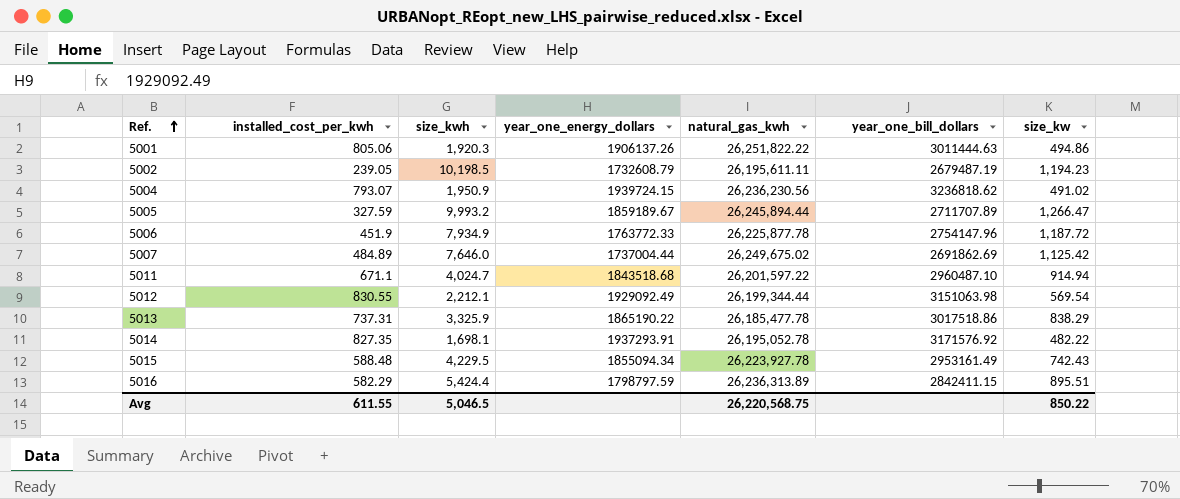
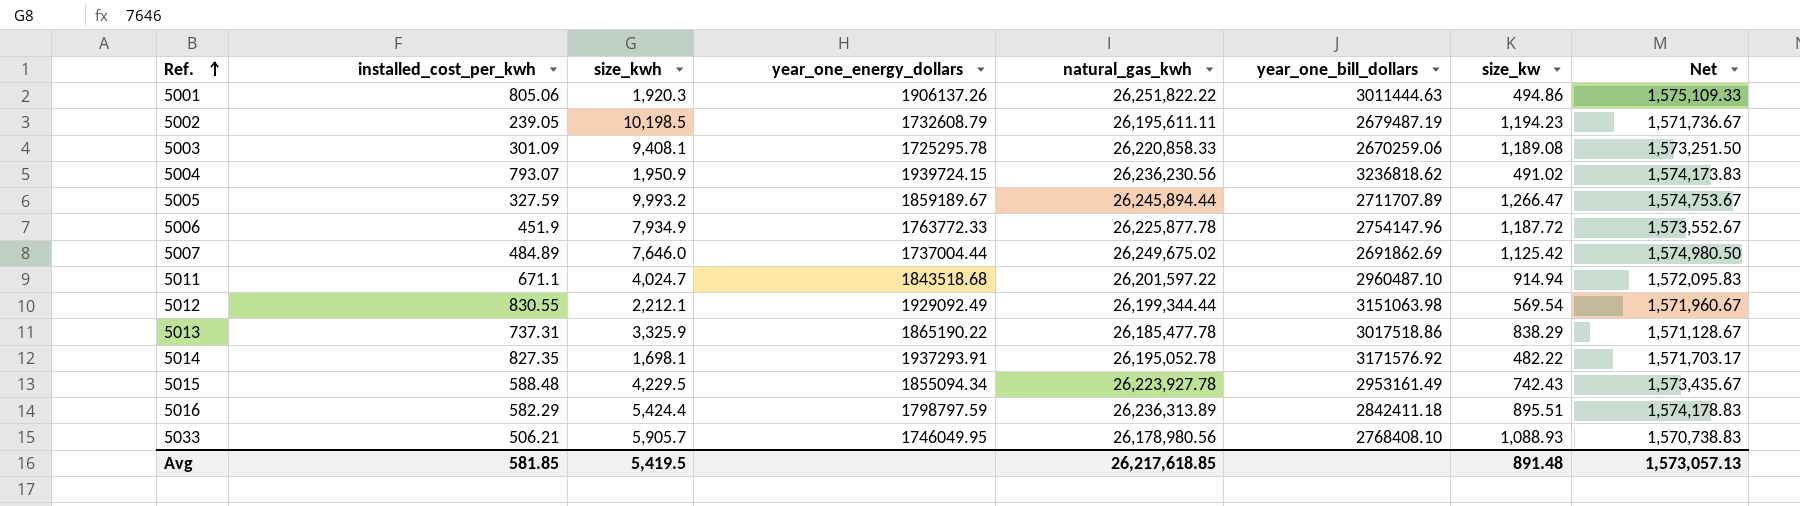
column Net | formula: none -> [natural_gas_kwh] * 0.06
row 5003: none -> 301.09 | 9,408.1 | 1725295.78 | 26,220,858.33 | 2670259.06 | 1,189.08 | 1,573,251.50
5016 | year_one_bill_dollars: 2842411.15 -> 2842411.18
row 5033: none -> 506.21 | 5,905.7 | 1746049.95 | 26,178,980.56 | 2768408.10 | 1,088.93 | 1,570,738.83
Avg | installed_cost_per_kwh: 611.55 -> 581.85
Avg | size_kwh: 5,046.5 -> 5,419.5
Avg | natural_gas_kwh: 26,220,568.75 -> 26,217,618.85
Avg | size_kw: 850.22 -> 891.48

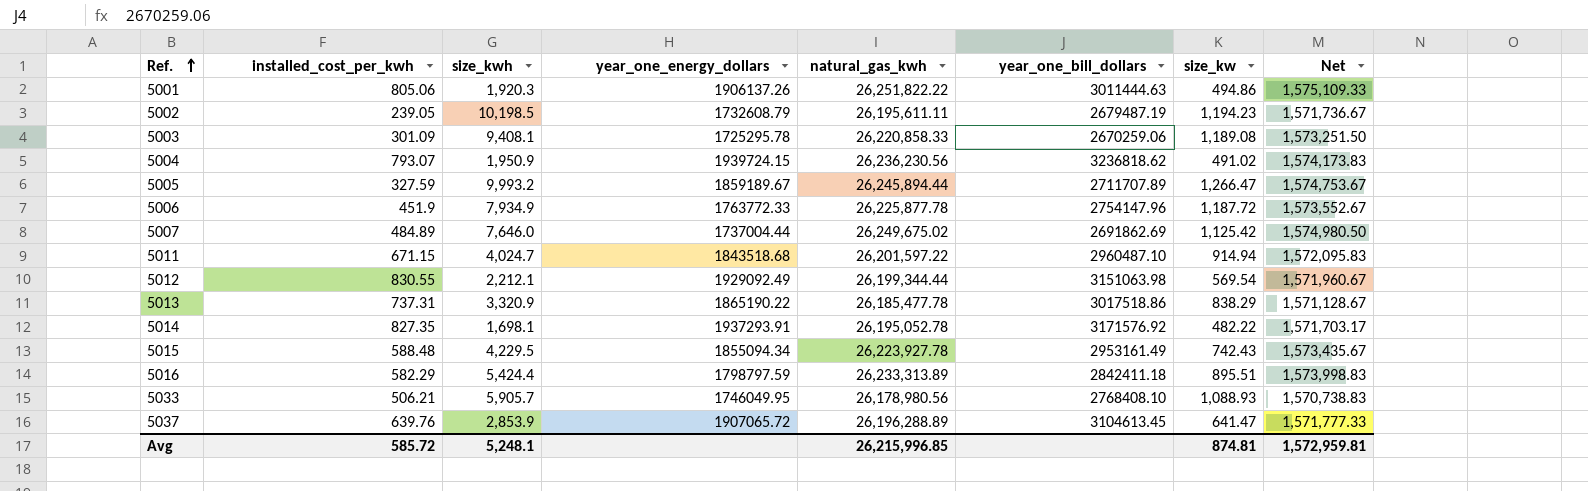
5011 | installed_cost_per_kwh: 671.1 -> 671.15
5013 | size_kwh: 3,325.9 -> 3,320.9
5016 | natural_gas_kwh: 26,236,313.89 -> 26,233,313.89
5016 | Net: 1,574,178.83 -> 1,573,998.83
row 5037: none -> 639.76 | 2,853.9 | 1907065.72 | 26,196,288.89 | 3104613.45 | 641.47 | 1,571,777.33
Avg | installed_cost_per_kwh: 581.85 -> 585.72
Avg | size_kwh: 5,419.5 -> 5,248.1
Avg | natural_gas_kwh: 26,217,618.85 -> 26,215,996.85
Avg | size_kw: 891.48 -> 874.81
Avg | Net: 1,573,057.13 -> 1,572,959.81

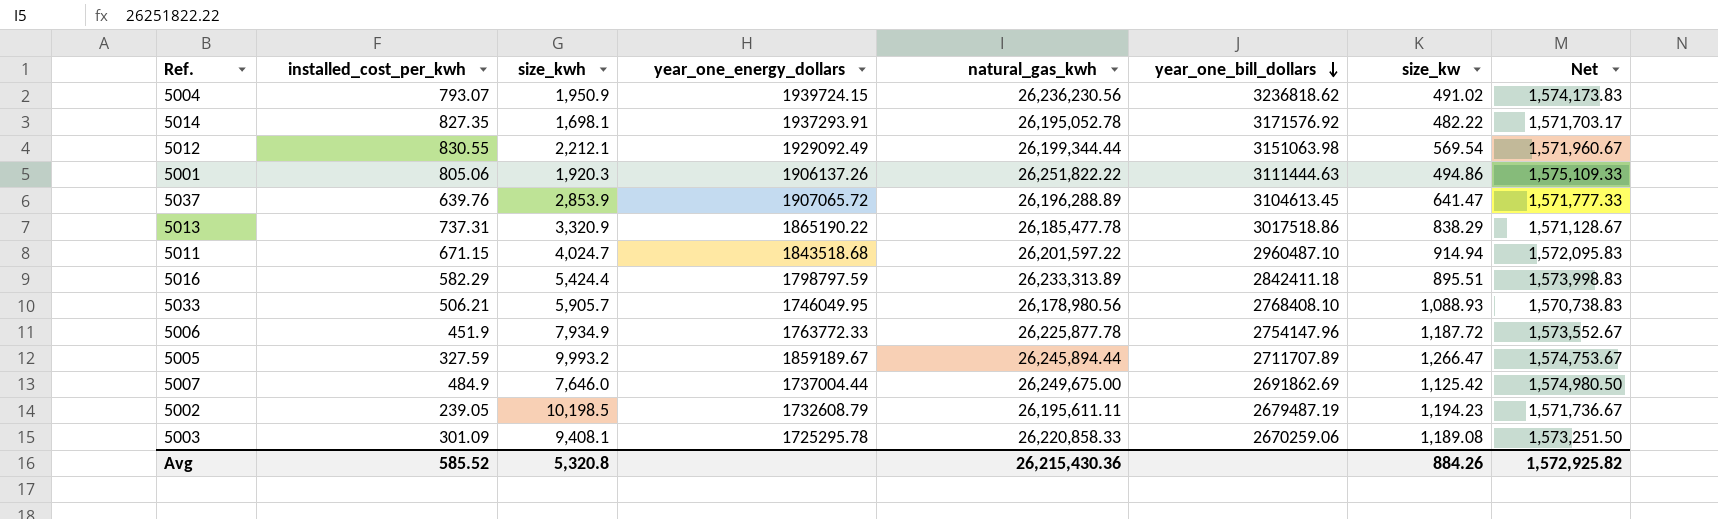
row order: Ref. ascending -> year_one_bill_dollars descending
row 5015: 588.48 | 4,229.5 | 1855094.34 | 26,223,927.78 | 2953161.49 | 742.43 | 1,573,435.67 -> none
5001 | year_one_bill_dollars: 3011444.63 -> 3111444.63
5007 | installed_cost_per_kwh: 484.89 -> 484.9
5007 | natural_gas_kwh: 26,249,675.02 -> 26,249,675.00
Avg | installed_cost_per_kwh: 585.72 -> 585.52
Avg | size_kwh: 5,248.1 -> 5,320.8
Avg | natural_gas_kwh: 26,215,996.85 -> 26,215,430.36
Avg | size_kw: 874.81 -> 884.26
Avg | Net: 1,572,959.81 -> 1,572,925.82

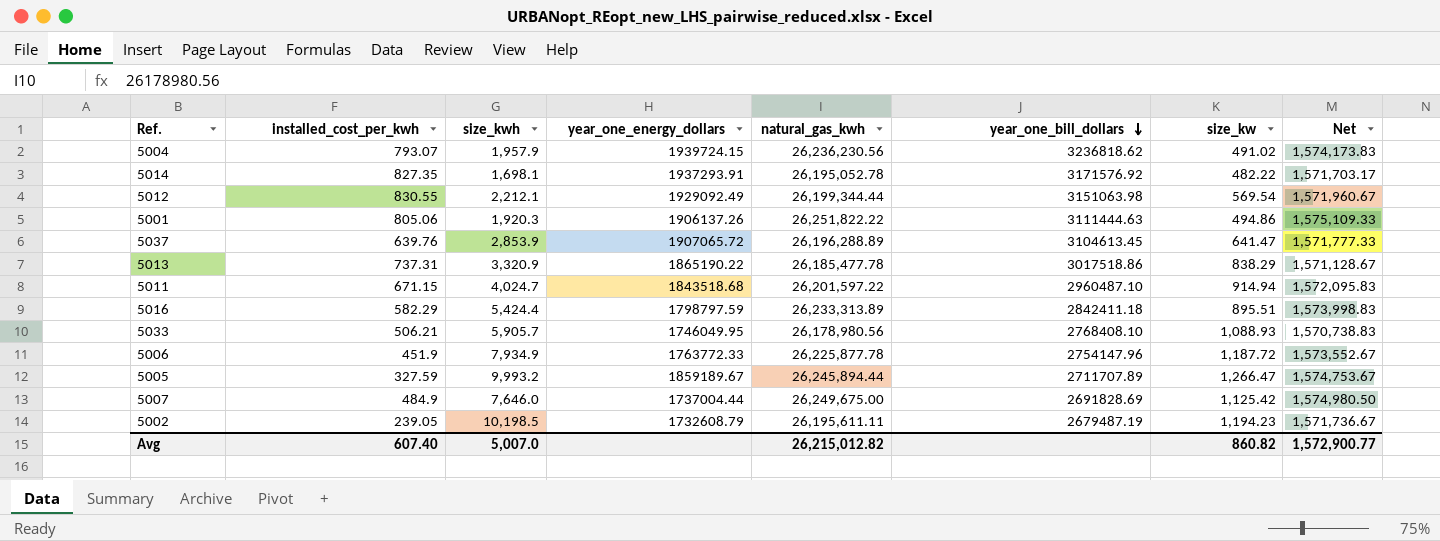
row 5003: 301.09 | 9,408.1 | 1725295.78 | 26,220,858.33 | 2670259.06 | 1,189.08 | 1,573,251.50 -> none
5004 | size_kwh: 1,950.9 -> 1,957.9
5007 | year_one_bill_dollars: 2691862.69 -> 2691828.69
Avg | installed_cost_per_kwh: 585.52 -> 607.40
Avg | size_kwh: 5,320.8 -> 5,007.0
Avg | natural_gas_kwh: 26,215,430.36 -> 26,215,012.82
Avg | size_kw: 884.26 -> 860.82
Avg | Net: 1,572,925.82 -> 1,572,900.77

